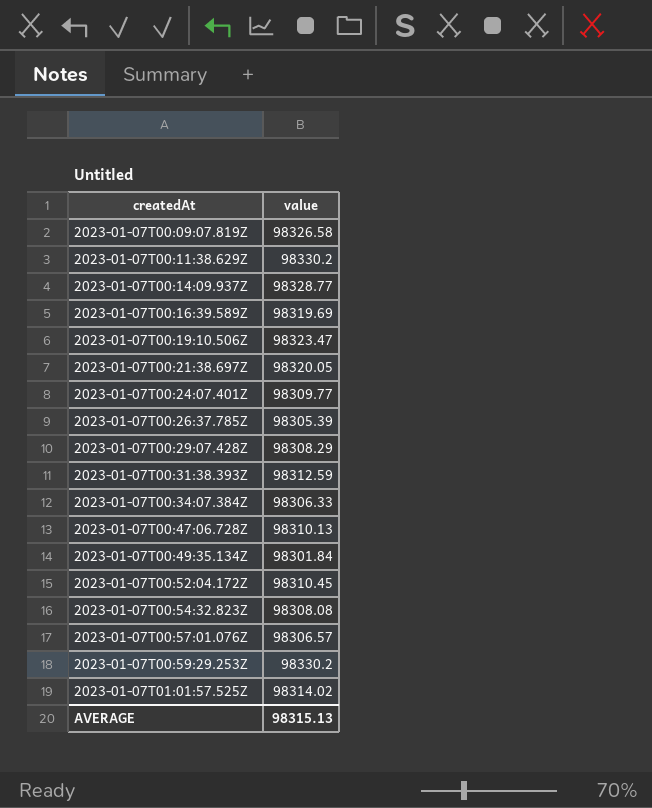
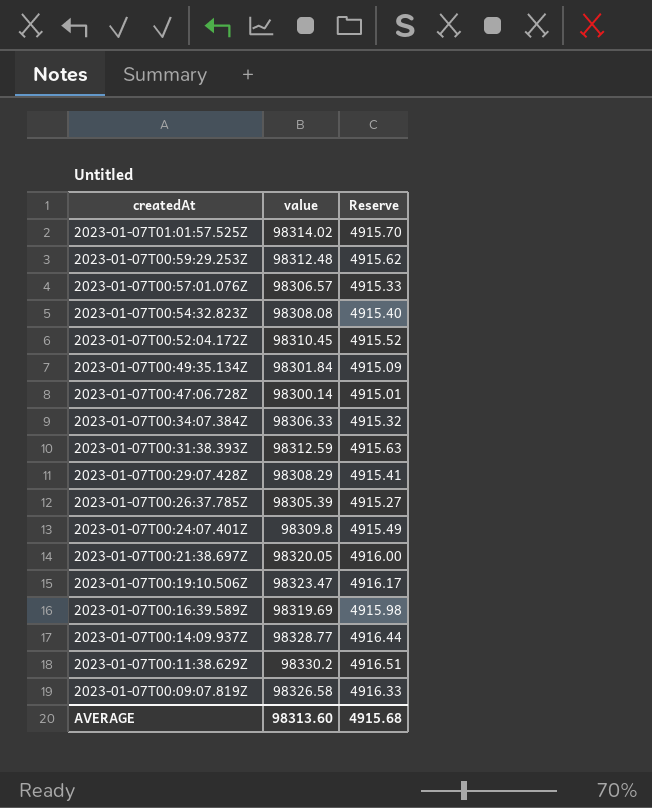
row order: createdAt ascending -> createdAt descending
column Reserve | formula: none -> [value] * 0.05
2023-01-07T00:59:29.253Z | value: 98330.2 -> 98312.48
2023-01-07T00:47:06.728Z | value: 98310.13 -> 98300.14
2023-01-07T00:24:07.401Z | value: 98309.77 -> 98309.8
AVERAGE | value: 98315.13 -> 98313.60

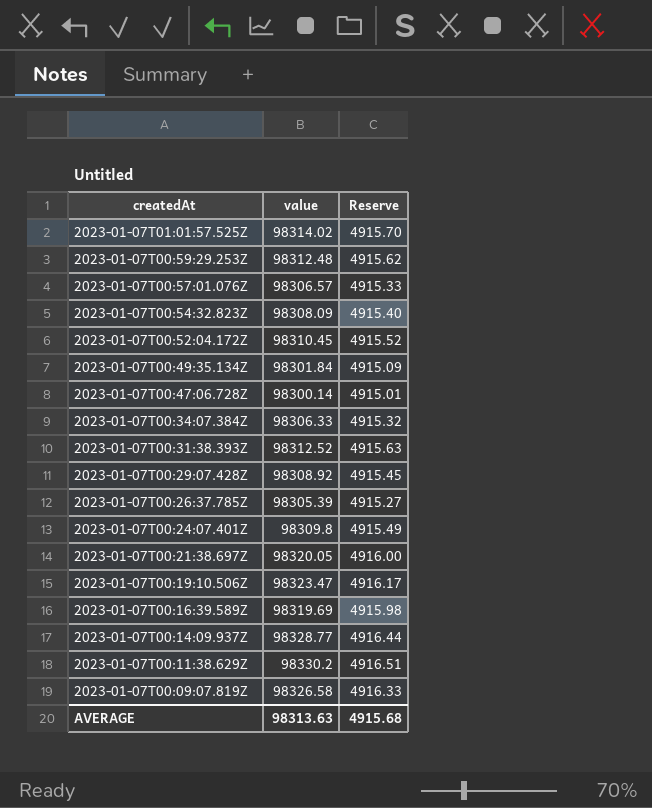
2023-01-07T00:54:32.823Z | value: 98308.08 -> 98308.09
2023-01-07T00:31:38.393Z | value: 98312.59 -> 98312.52
2023-01-07T00:29:07.428Z | value: 98308.29 -> 98308.92
2023-01-07T00:29:07.428Z | Reserve: 4915.41 -> 4915.45
AVERAGE | value: 98313.60 -> 98313.63

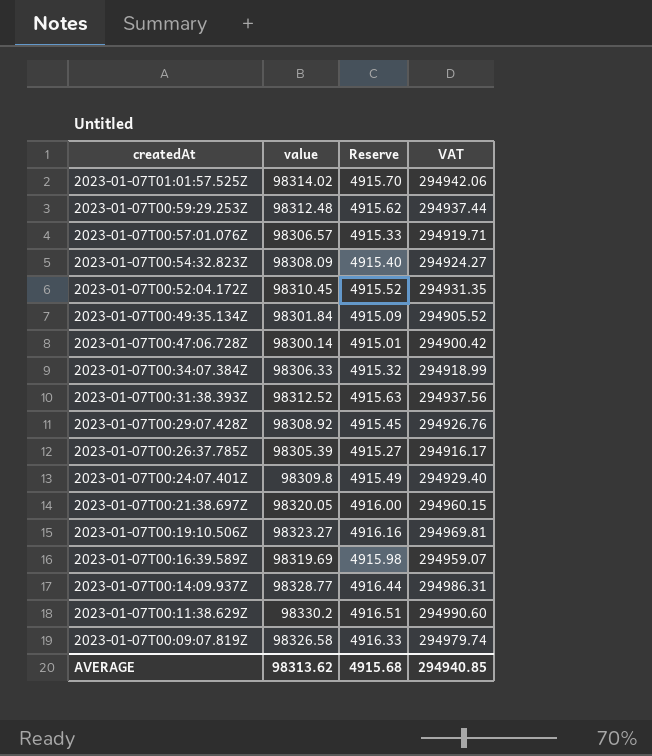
column VAT | formula: none -> [value] * 3
2023-01-07T00:19:10.506Z | value: 98323.47 -> 98323.27
2023-01-07T00:19:10.506Z | Reserve: 4916.17 -> 4916.16
AVERAGE | value: 98313.63 -> 98313.62

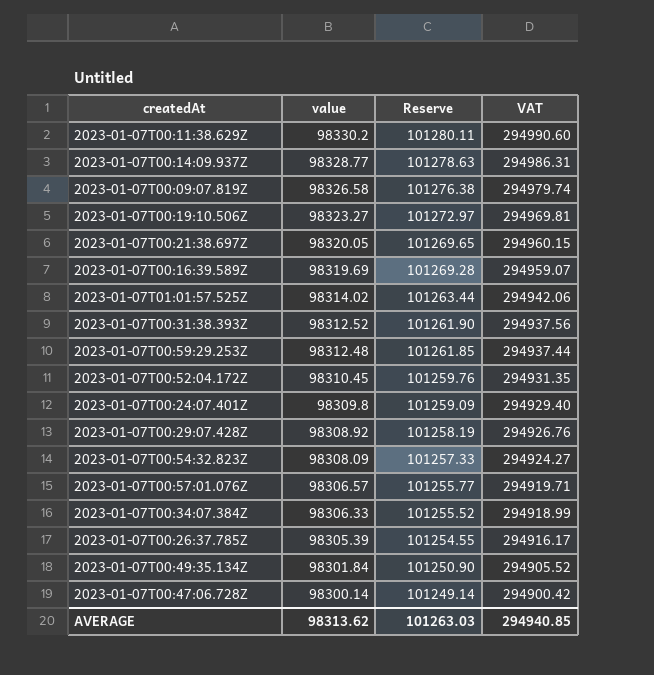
row order: createdAt descending -> value descending
column Reserve | formula: [value] * 0.05 -> [value] * 1.03
AVERAGE | Reserve: 4915.68 -> 101263.03

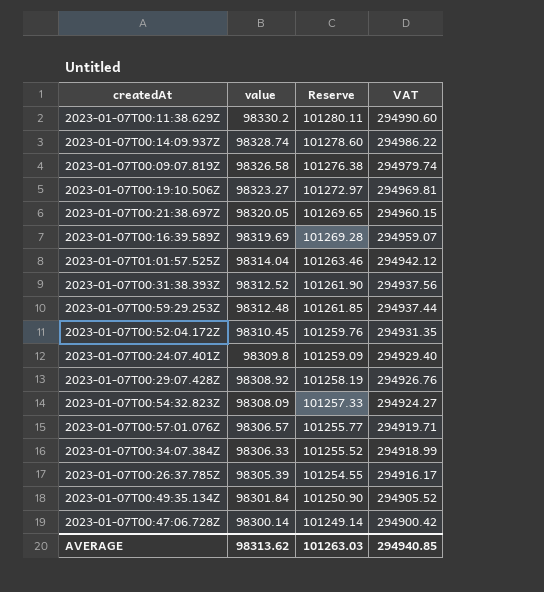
2023-01-07T00:14:09.937Z | value: 98328.77 -> 98328.74
2023-01-07T00:14:09.937Z | Reserve: 101278.63 -> 101278.60
2023-01-07T00:14:09.937Z | VAT: 294986.31 -> 294986.22
2023-01-07T01:01:57.525Z | value: 98314.02 -> 98314.04
2023-01-07T01:01:57.525Z | Reserve: 101263.44 -> 101263.46
2023-01-07T01:01:57.525Z | VAT: 294942.06 -> 294942.12

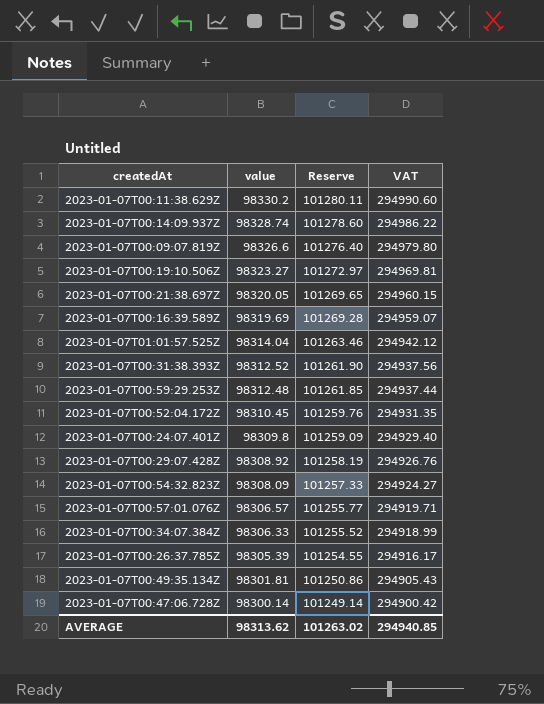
2023-01-07T00:09:07.819Z | value: 98326.58 -> 98326.6
2023-01-07T00:09:07.819Z | Reserve: 101276.38 -> 101276.40
2023-01-07T00:09:07.819Z | VAT: 294979.74 -> 294979.80
2023-01-07T00:49:35.134Z | value: 98301.84 -> 98301.81
2023-01-07T00:49:35.134Z | Reserve: 101250.90 -> 101250.86
2023-01-07T00:49:35.134Z | VAT: 294905.52 -> 294905.43
AVERAGE | Reserve: 101263.03 -> 101263.02

